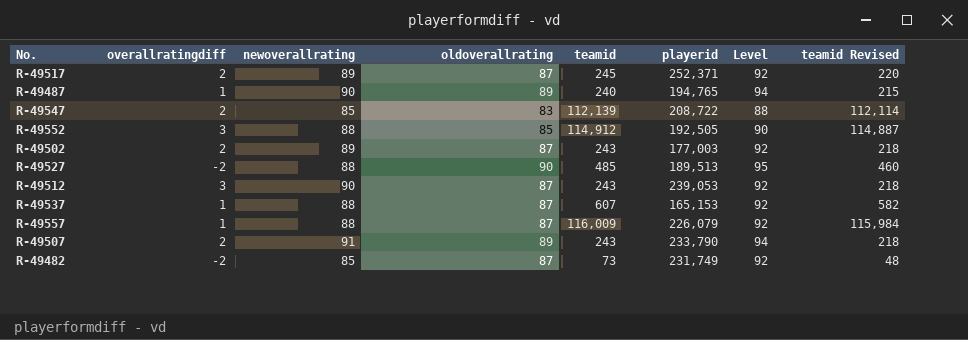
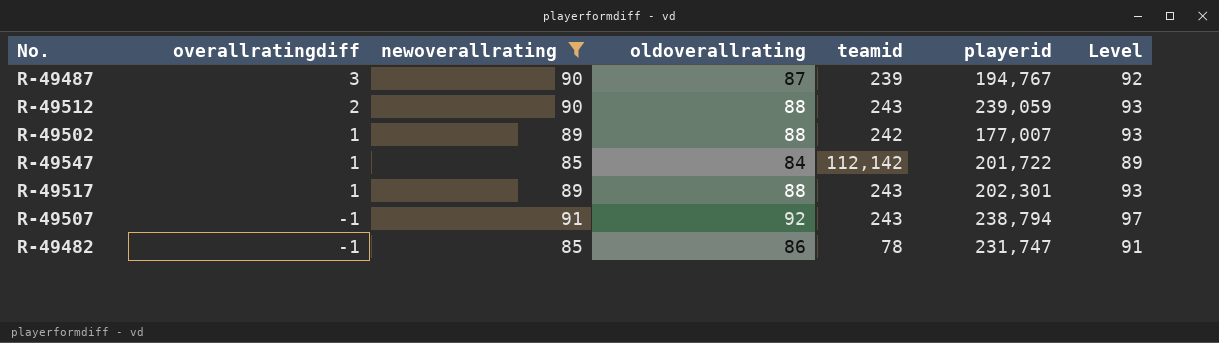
filter: none -> newoverallrating != 88
row order: none -> overallratingdiff descending
column teamid Revised | formula: [teamid] - 25 -> none
R-49487 | overallratingdiff: 1 -> 3
R-49487 | oldoverallrating: 89 -> 87
R-49487 | teamid: 240 -> 239
R-49487 | playerid: 194,765 -> 194,767
R-49487 | Level: 94 -> 92
R-49512 | overallratingdiff: 3 -> 2
R-49512 | oldoverallrating: 87 -> 88
R-49512 | playerid: 239,053 -> 239,059
R-49512 | Level: 92 -> 93
R-49502 | overallratingdiff: 2 -> 1
R-49502 | oldoverallrating: 87 -> 88
R-49502 | teamid: 243 -> 242
R-49502 | playerid: 177,003 -> 177,007
R-49502 | Level: 92 -> 93
R-49547 | overallratingdiff: 2 -> 1
R-49547 | oldoverallrating: 83 -> 84
R-49547 | teamid: 112,139 -> 112,142
R-49547 | playerid: 208,722 -> 201,722
R-49547 | Level: 88 -> 89
R-49517 | overallratingdiff: 2 -> 1
R-49517 | oldoverallrating: 87 -> 88
R-49517 | teamid: 245 -> 243
R-49517 | playerid: 252,371 -> 202,301
R-49517 | Level: 92 -> 93
R-49507 | overallratingdiff: 2 -> -1
R-49507 | oldoverallrating: 89 -> 92
R-49507 | playerid: 233,790 -> 238,794
R-49507 | Level: 94 -> 97
R-49482 | overallratingdiff: -2 -> -1
R-49482 | oldoverallrating: 87 -> 86
R-49482 | teamid: 73 -> 78
R-49482 | playerid: 231,749 -> 231,747
R-49482 | Level: 92 -> 91

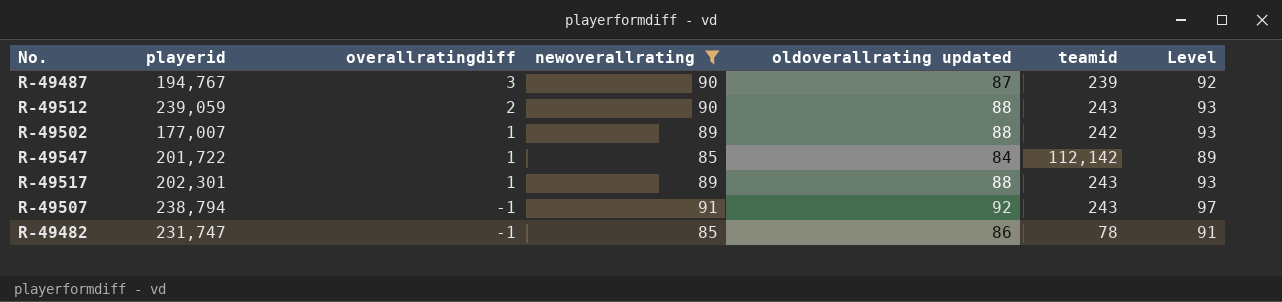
column playerid | position: 6 -> 2
column name: oldoverallrating -> oldoverallrating updated

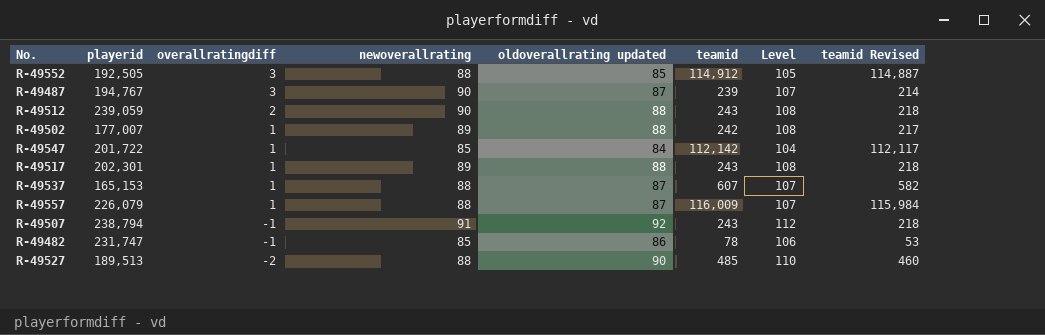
filter: newoverallrating != 88 -> none
column Level | formula: [oldoverallrating updated] + 5 -> [oldoverallrating updated] + 20
column teamid Revised | formula: none -> [teamid] - 25

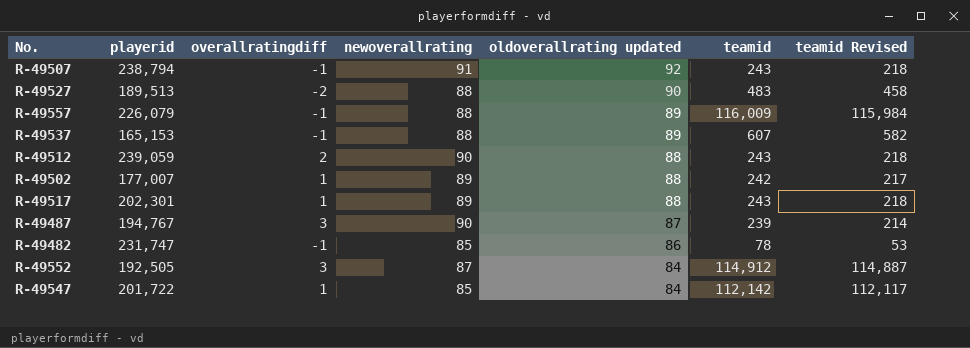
row order: overallratingdiff descending -> oldoverallrating updated descending
column Level | formula: [oldoverallrating updated] + 20 -> none
R-49527 | teamid: 485 -> 483
R-49527 | teamid Revised: 460 -> 458
R-49557 | overallratingdiff: 1 -> -1
R-49557 | oldoverallrating updated: 87 -> 89
R-49537 | overallratingdiff: 1 -> -1
R-49537 | oldoverallrating updated: 87 -> 89
R-49552 | newoverallrating: 88 -> 87
R-49552 | oldoverallrating updated: 85 -> 84

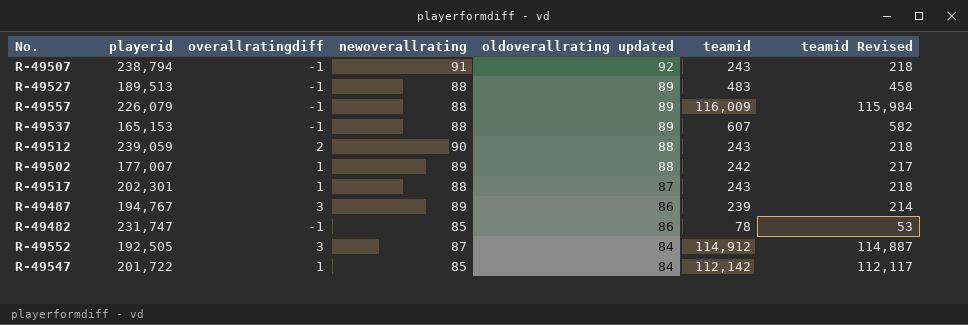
R-49527 | overallratingdiff: -2 -> -1
R-49527 | oldoverallrating updated: 90 -> 89
R-49517 | newoverallrating: 89 -> 88
R-49517 | oldoverallrating updated: 88 -> 87
R-49487 | newoverallrating: 90 -> 89
R-49487 | oldoverallrating updated: 87 -> 86

